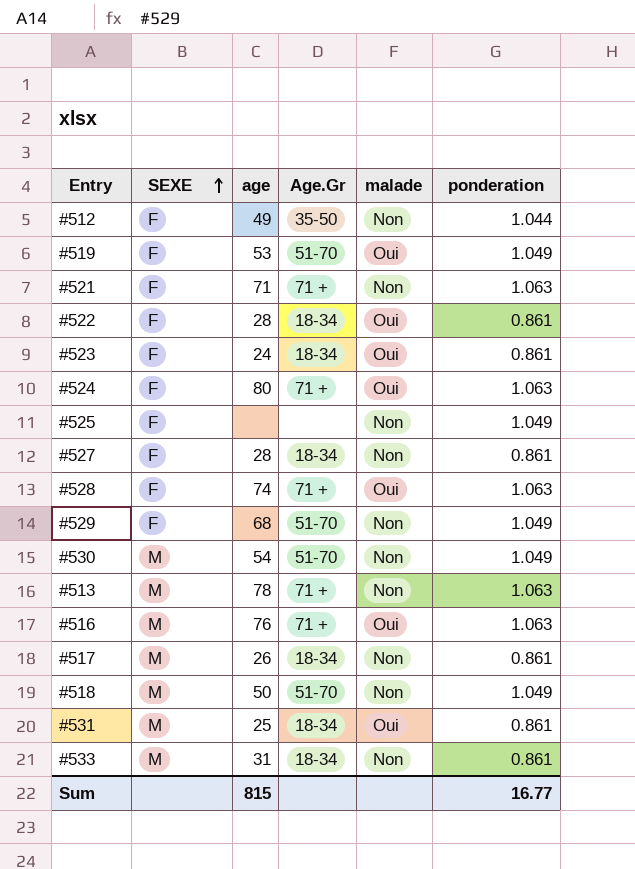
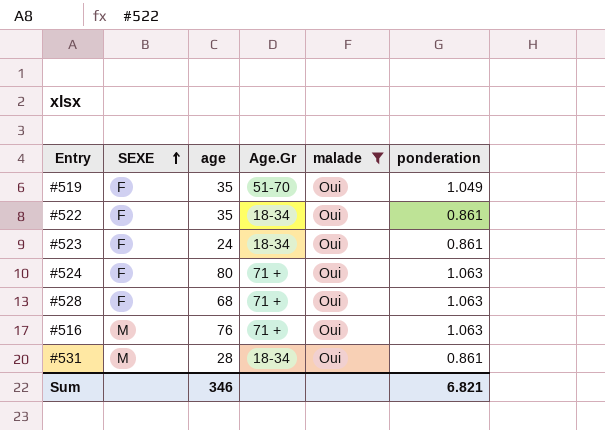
filter: none -> malade = Oui
#519 | age: 53 -> 35
#522 | age: 28 -> 35
#528 | age: 74 -> 68
#531 | age: 25 -> 28
Sum | age: 815 -> 346
Sum | ponderation: 16.77 -> 6.821

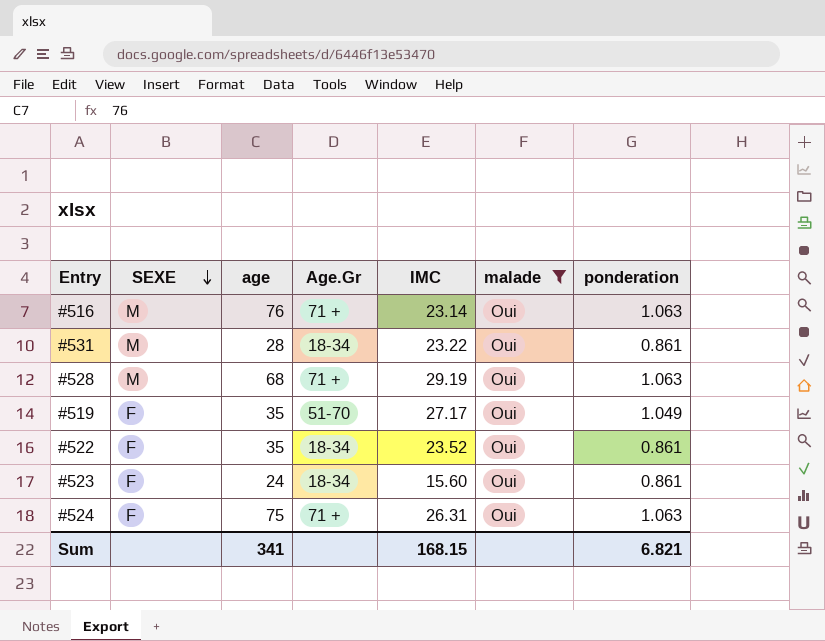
row order: SEXE ascending -> SEXE descending
column IMC | position: none -> 5
#528 | SEXE: F -> M
#524 | age: 80 -> 75
Sum | age: 346 -> 341

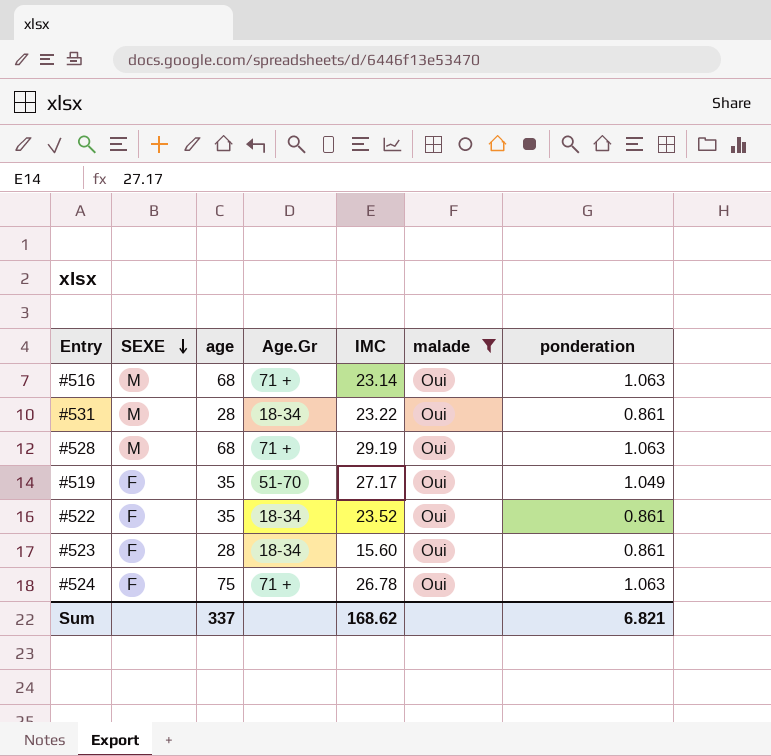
#516 | age: 76 -> 68
#523 | age: 24 -> 28
#524 | IMC: 26.31 -> 26.78
Sum | age: 341 -> 337
Sum | IMC: 168.15 -> 168.62

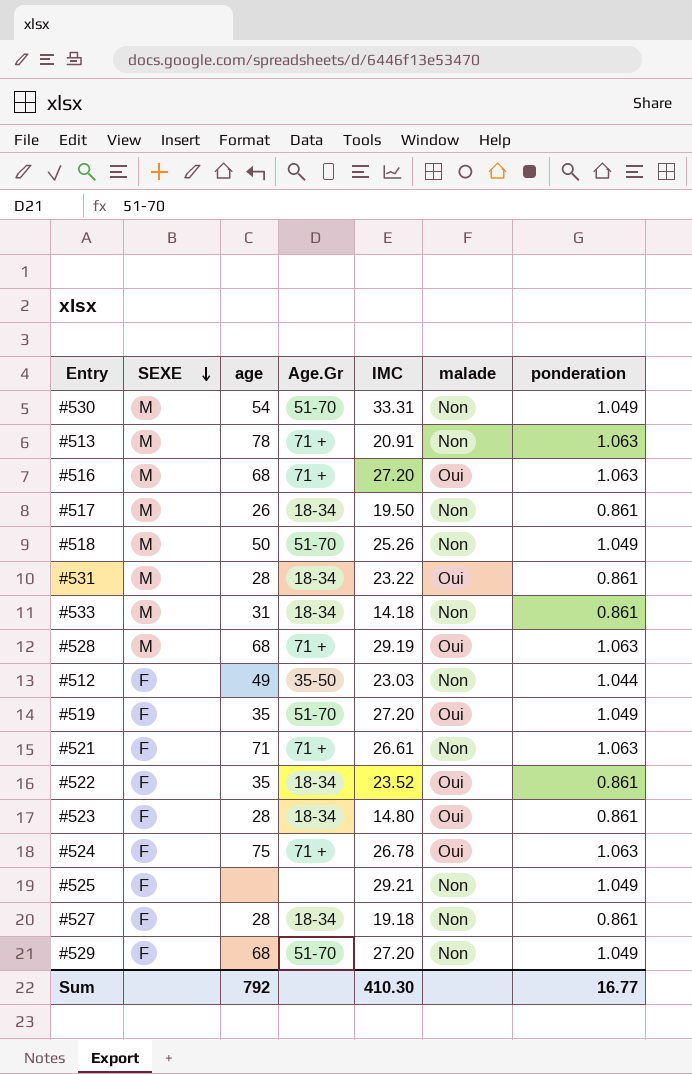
filter: malade = Oui -> none
#516 | IMC: 23.14 -> 27.20
#519 | IMC: 27.17 -> 27.20
#523 | IMC: 15.60 -> 14.80
Sum | age: 337 -> 792
Sum | IMC: 168.62 -> 410.30
Sum | ponderation: 6.821 -> 16.77

